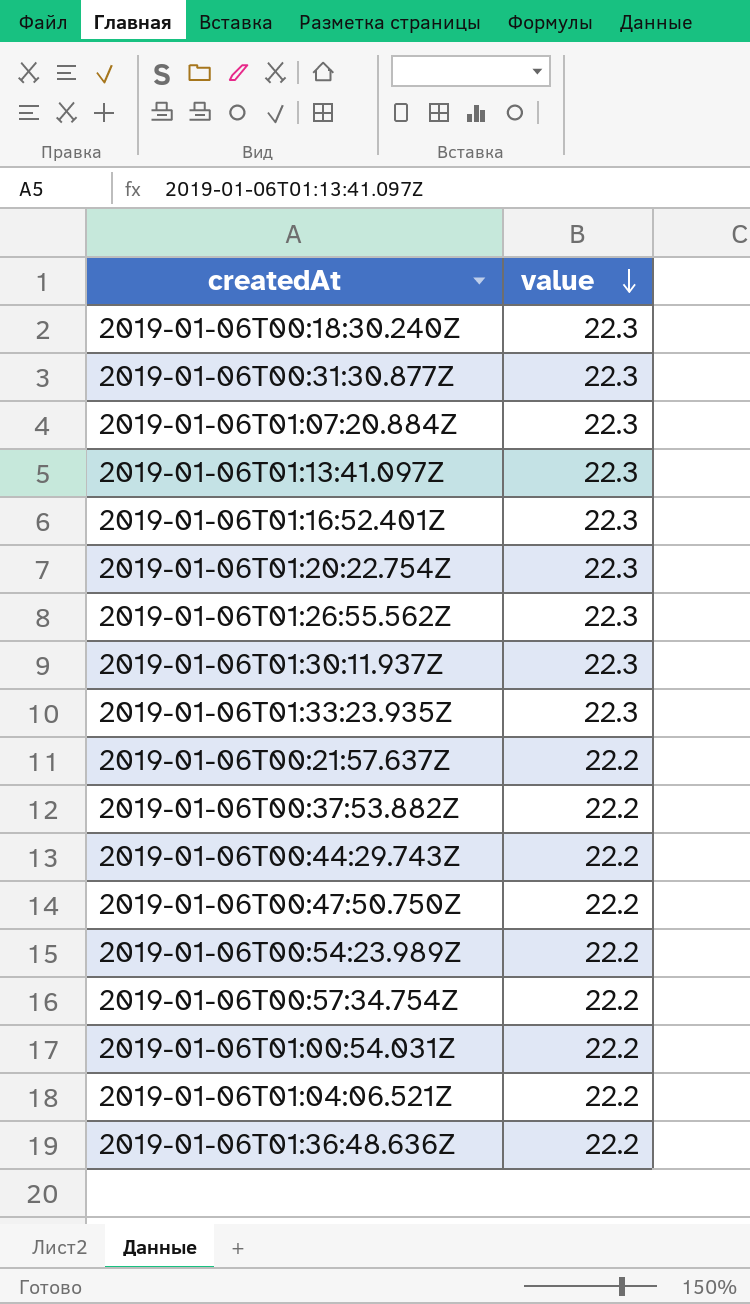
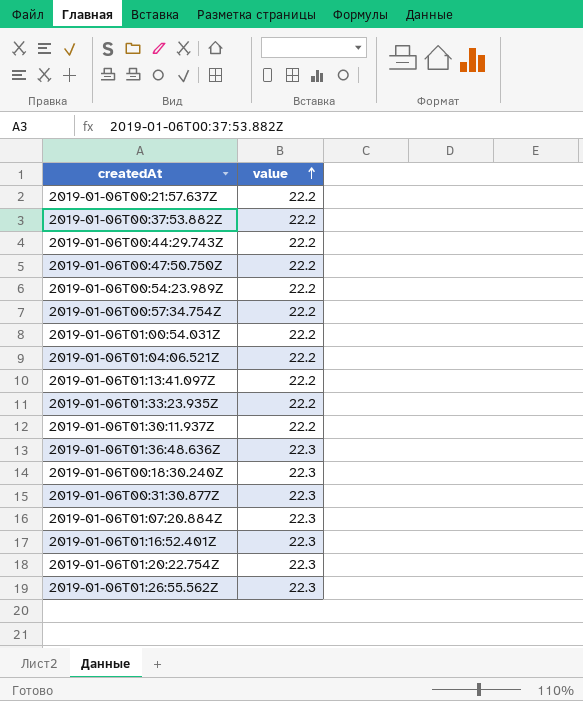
row order: value descending -> value ascending
2019-01-06T01:13:41.097Z | value: 22.3 -> 22.2
2019-01-06T01:33:23.935Z | value: 22.3 -> 22.2
2019-01-06T01:30:11.937Z | value: 22.3 -> 22.2
2019-01-06T01:36:48.636Z | value: 22.2 -> 22.3

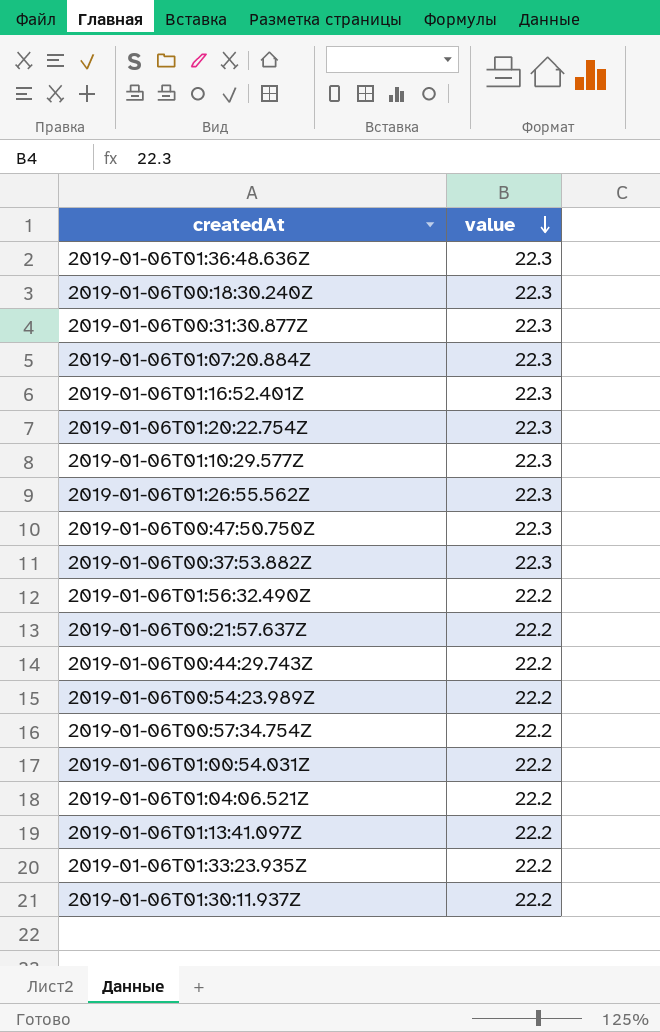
row order: value ascending -> value descending
row 2019-01-06T01:10:29.577Z: none -> 22.3
2019-01-06T00:47:50.750Z | value: 22.2 -> 22.3
2019-01-06T00:37:53.882Z | value: 22.2 -> 22.3
row 2019-01-06T01:56:32.490Z: none -> 22.2

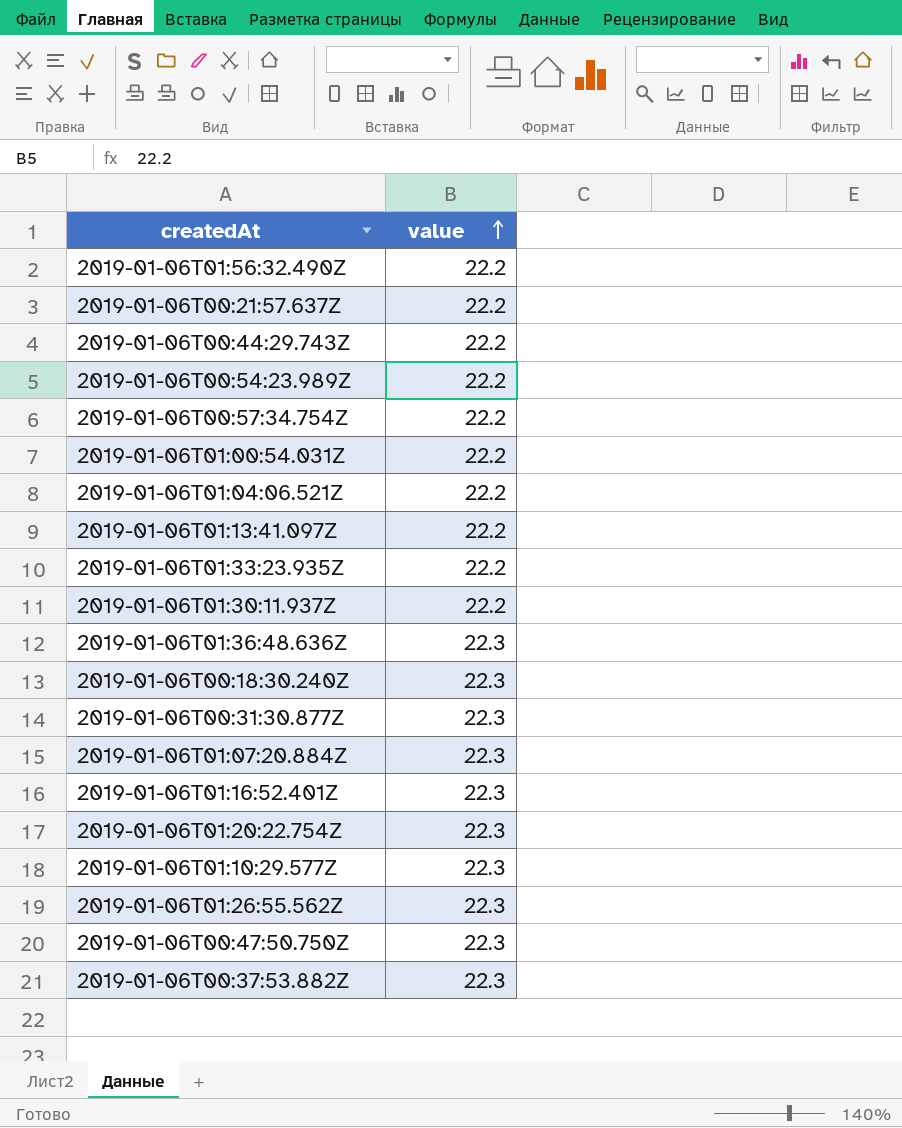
row order: value descending -> value ascending

